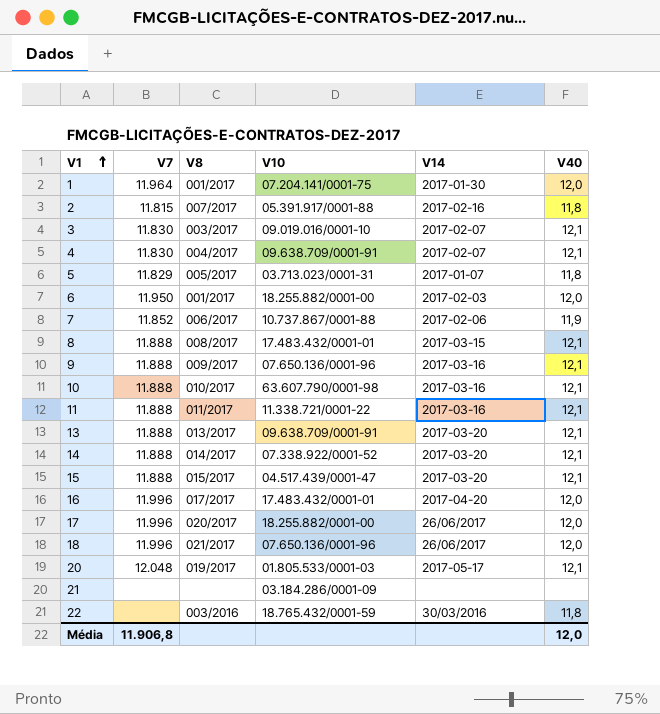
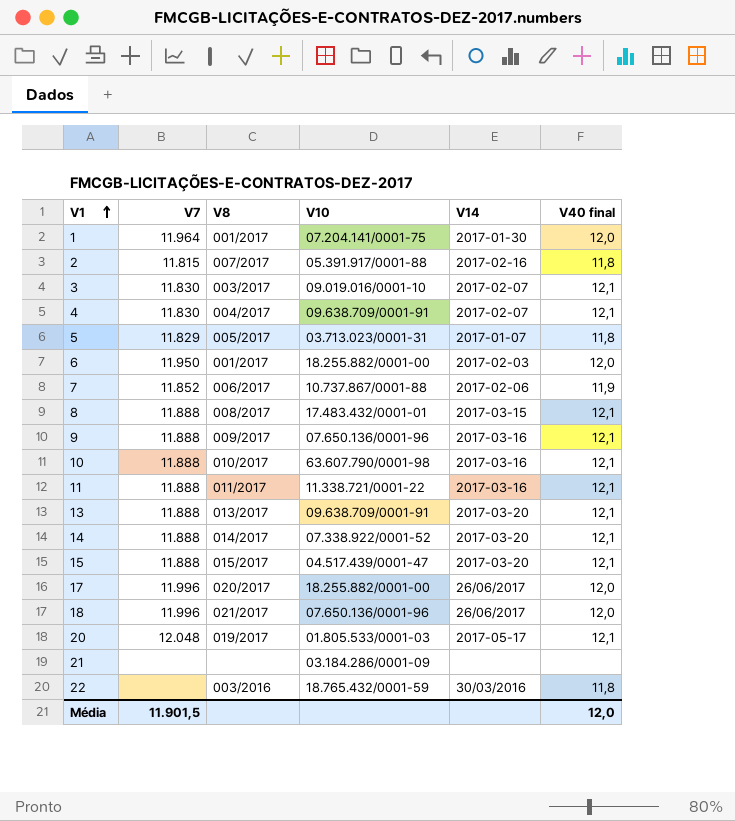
column name: V40 -> V40 final
row 16: 11.996 | 017/2017 | 17.483.432/0001-01 | 2017-04-20 | 12,0 -> none
Média | V7: 11.906,8 -> 11.901,5

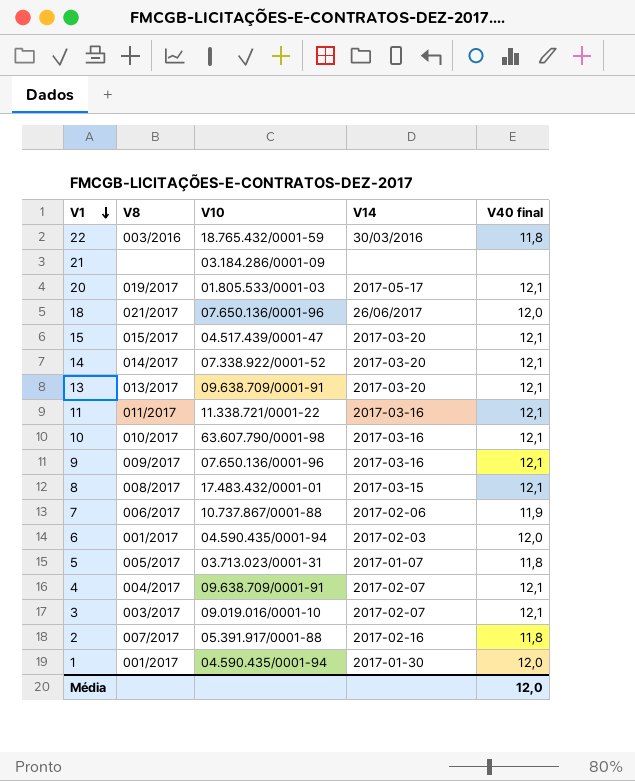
row order: V1 ascending -> V1 descending
column V7 | position: 2 -> none
row 17: 11.996 | 020/2017 | 18.255.882/0001-00 | 26/06/2017 | 12,0 -> none
6 | V10: 18.255.882/0001-00 -> 04.590.435/0001-94
1 | V10: 07.204.141/0001-75 -> 04.590.435/0001-94

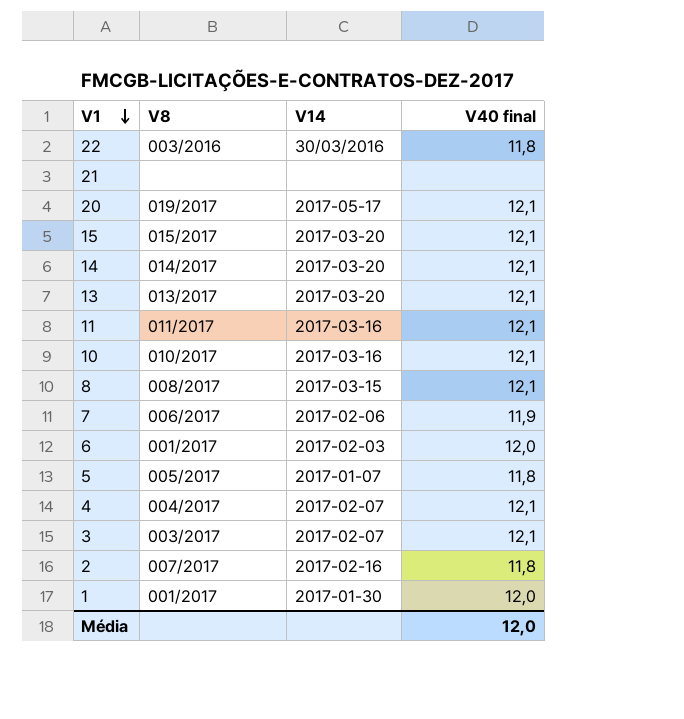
column V10 | position: 3 -> none
row 18: 021/2017 | 07.650.136/0001-96 | 26/06/2017 | 12,0 -> none
row 9: 009/2017 | 07.650.136/0001-96 | 2017-03-16 | 12,1 -> none

